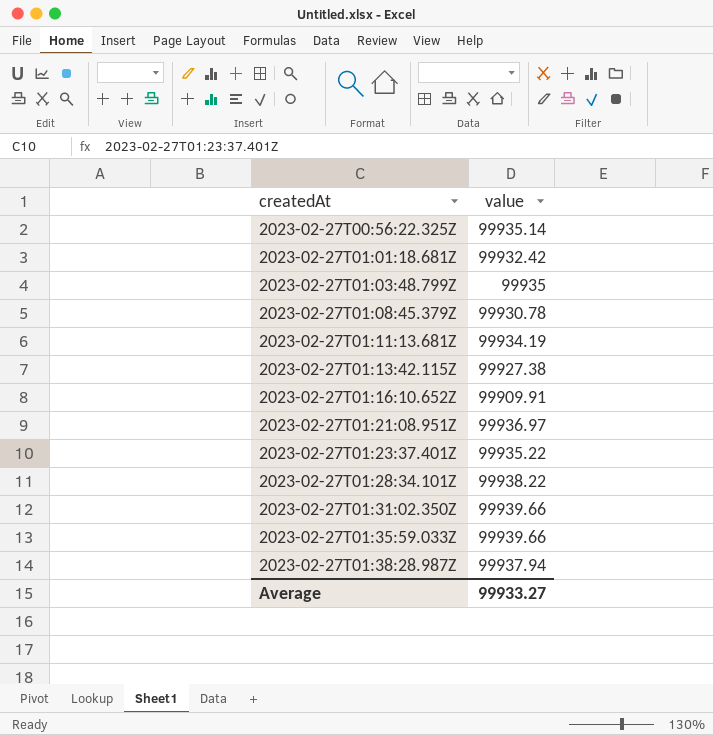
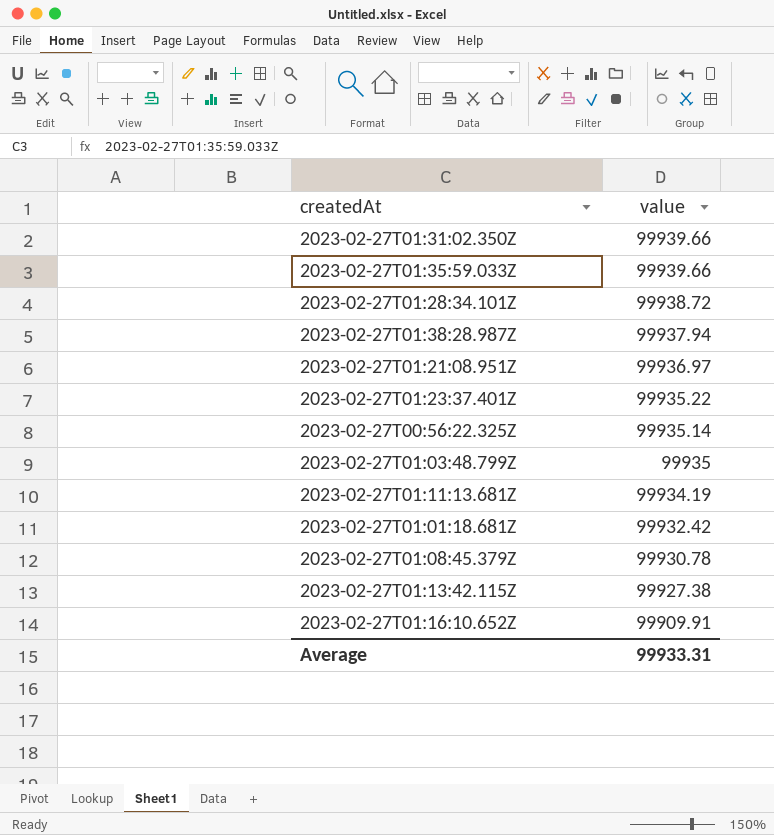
row order: createdAt ascending -> value descending
2023-02-27T01:28:34.101Z | value: 99938.22 -> 99938.72
Average | value: 99933.27 -> 99933.31

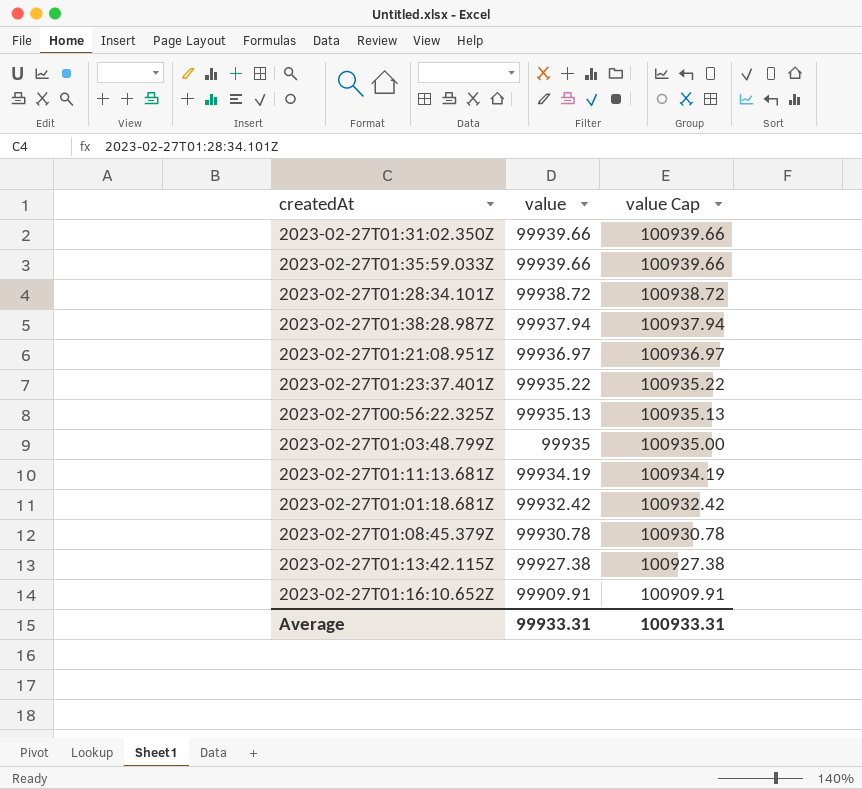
column value Cap | formula: none -> [value] + 1000
2023-02-27T00:56:22.325Z | value: 99935.14 -> 99935.13

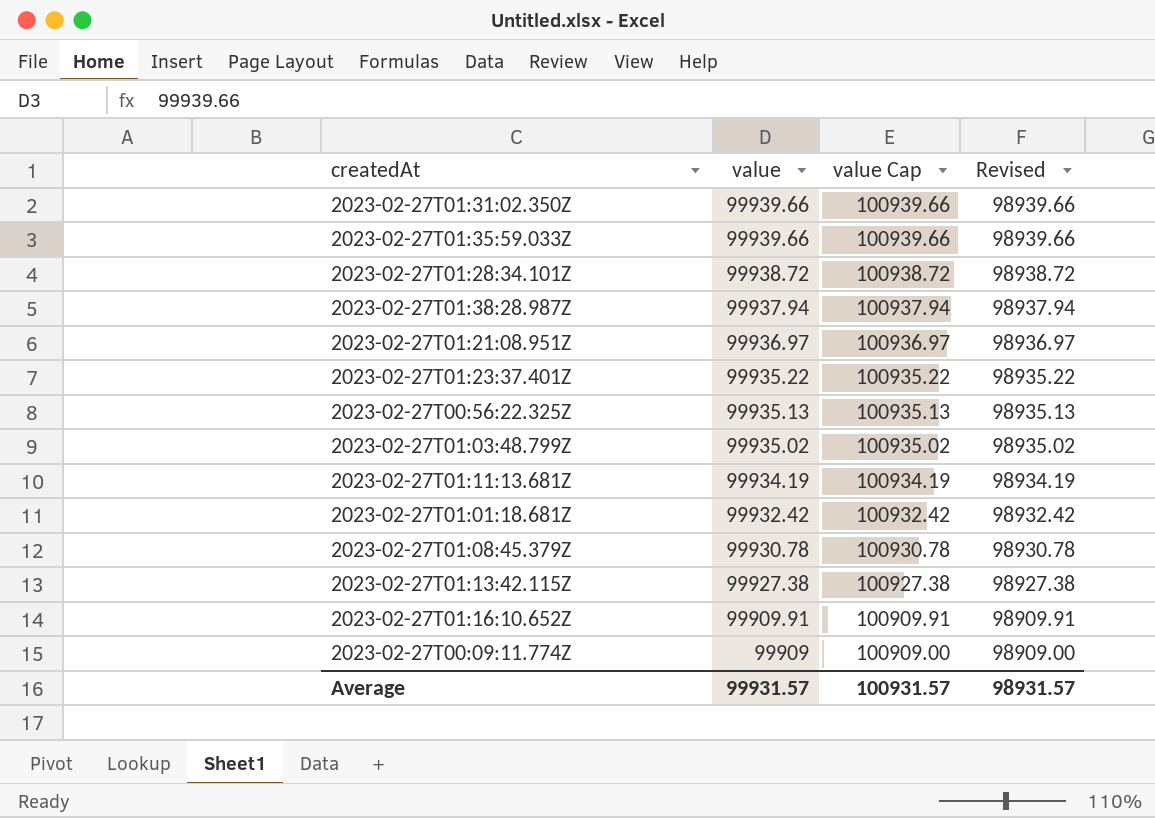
column Revised | formula: none -> [value] - 1000
2023-02-27T01:03:48.799Z | value: 99935 -> 99935.02
2023-02-27T01:03:48.799Z | value Cap: 100935.00 -> 100935.02
row 2023-02-27T00:09:11.774Z: none -> 99909 | 100909.00 | 98909.00
Average | value: 99933.31 -> 99931.57
Average | value Cap: 100933.31 -> 100931.57

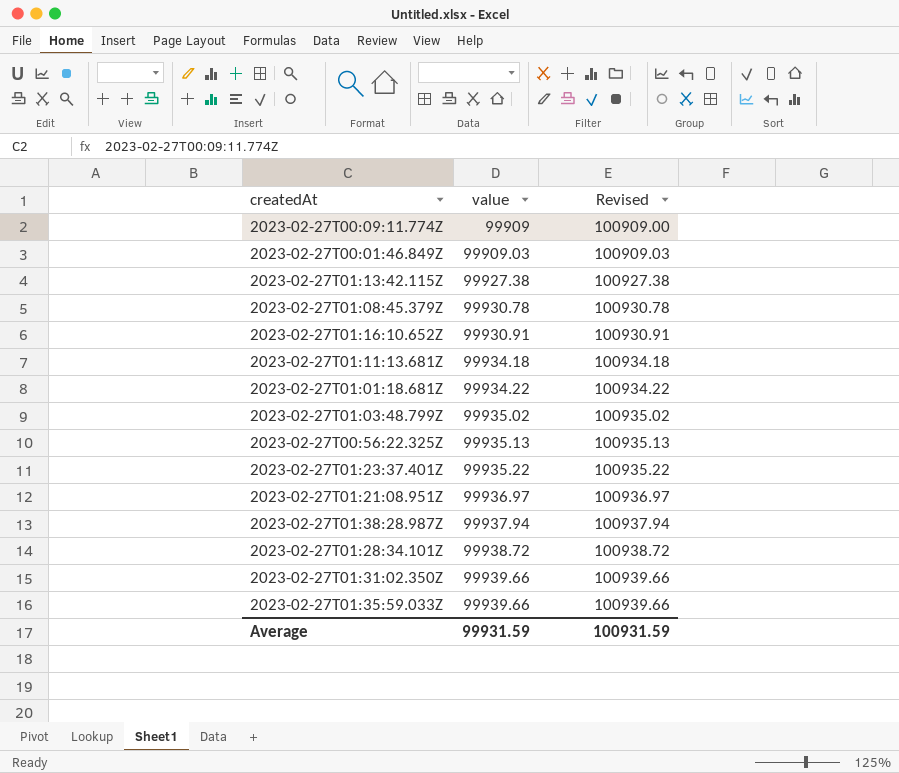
row order: value descending -> value ascending
column value Cap | formula: [value] + 1000 -> none
column Revised | formula: [value] - 1000 -> [value] + 1000
row 2023-02-27T00:01:46.849Z: none -> 99909.03 | 100909.03
2023-02-27T01:16:10.652Z | value: 99909.91 -> 99930.91
2023-02-27T01:11:13.681Z | value: 99934.19 -> 99934.18
2023-02-27T01:01:18.681Z | value: 99932.42 -> 99934.22
Average | value: 99931.57 -> 99931.59
Average | Revised: 98931.57 -> 100931.59

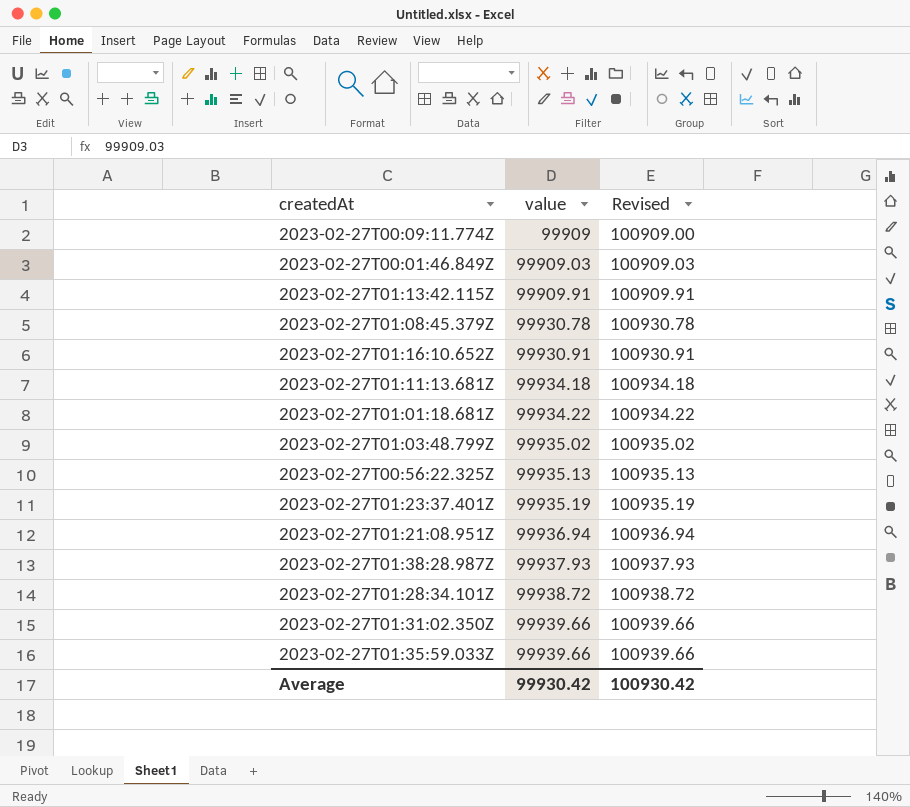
2023-02-27T01:13:42.115Z | value: 99927.38 -> 99909.91
2023-02-27T01:13:42.115Z | Revised: 100927.38 -> 100909.91
2023-02-27T01:23:37.401Z | value: 99935.22 -> 99935.19
2023-02-27T01:23:37.401Z | Revised: 100935.22 -> 100935.19
2023-02-27T01:21:08.951Z | value: 99936.97 -> 99936.94
2023-02-27T01:21:08.951Z | Revised: 100936.97 -> 100936.94
2023-02-27T01:38:28.987Z | value: 99937.94 -> 99937.93
2023-02-27T01:38:28.987Z | Revised: 100937.94 -> 100937.93
Average | value: 99931.59 -> 99930.42
Average | Revised: 100931.59 -> 100930.42

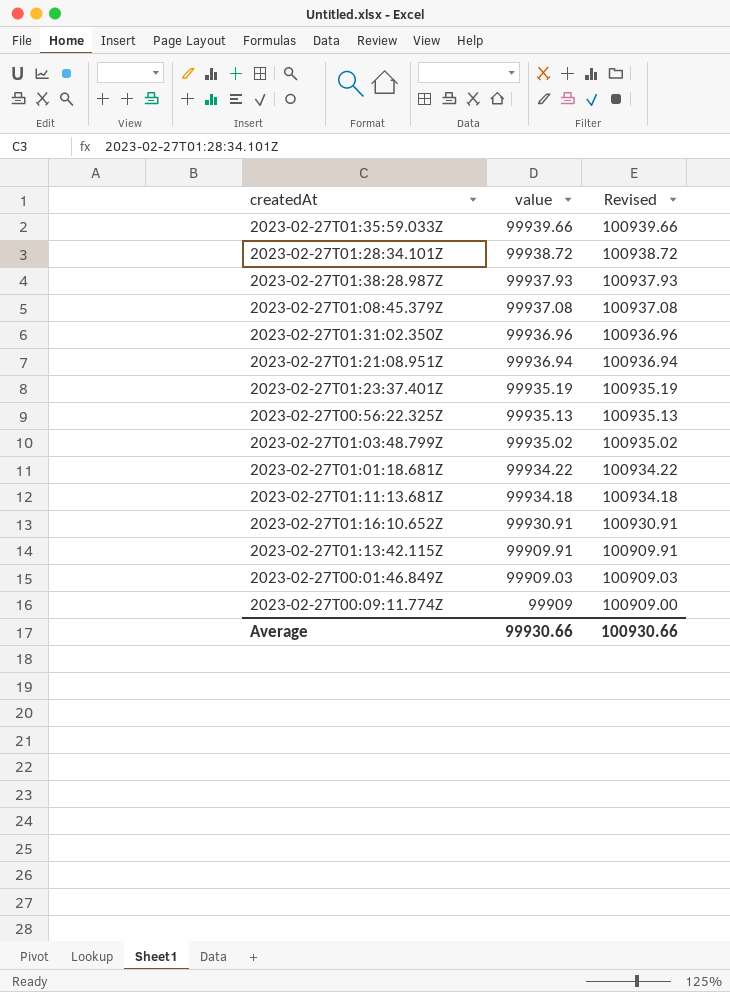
row order: value ascending -> value descending
2023-02-27T01:08:45.379Z | value: 99930.78 -> 99937.08
2023-02-27T01:08:45.379Z | Revised: 100930.78 -> 100937.08
2023-02-27T01:31:02.350Z | value: 99939.66 -> 99936.96
2023-02-27T01:31:02.350Z | Revised: 100939.66 -> 100936.96
Average | value: 99930.42 -> 99930.66
Average | Revised: 100930.42 -> 100930.66

